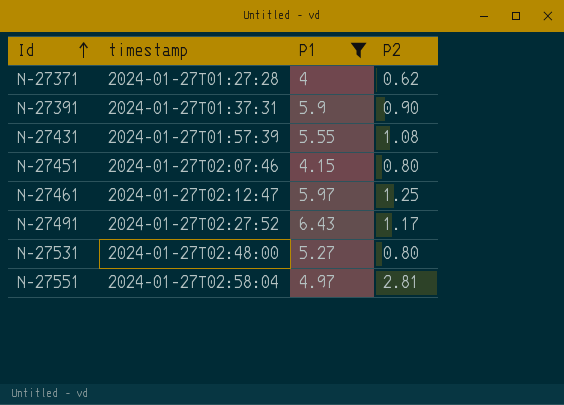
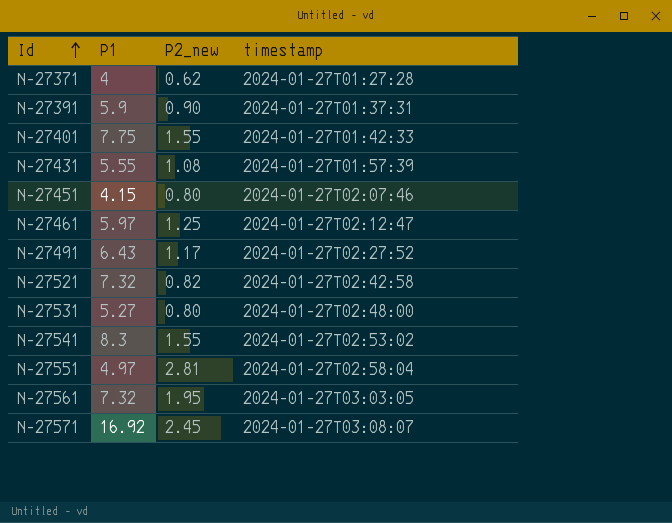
filter: P1 <= 6.43 -> none
column name: P2 -> P2_new
column timestamp | position: 2 -> 4

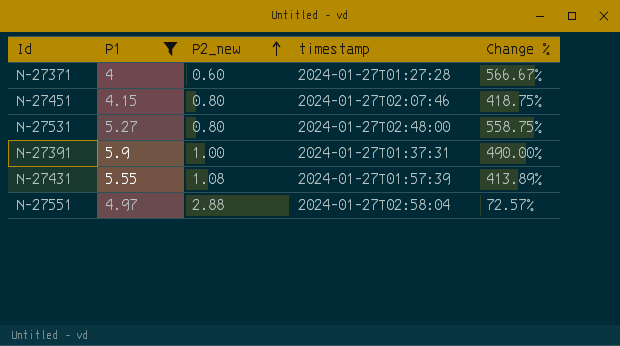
filter: none -> P1 <= 5.9
row order: Id ascending -> P2_new ascending
column Change % | formula: none -> ([P1] - [P2_new]) / [P2_new]
N-27371 | P2_new: 0.62 -> 0.60
N-27391 | P2_new: 0.90 -> 1.00
N-27551 | P2_new: 2.81 -> 2.88

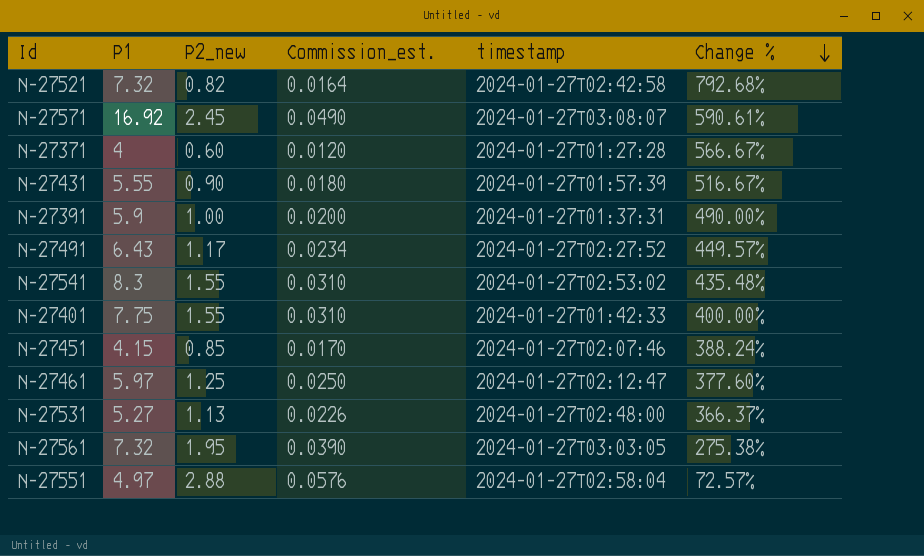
filter: P1 <= 5.9 -> none
row order: P2_new ascending -> Change % descending
column Commission_est. | formula: none -> [P2_new] * 0.02
N-27431 | P2_new: 1.08 -> 0.90
N-27431 | Change %: 413.89% -> 516.67%
N-27451 | P2_new: 0.80 -> 0.85
N-27451 | Change %: 418.75% -> 388.24%
N-27531 | P2_new: 0.80 -> 1.13
N-27531 | Change %: 558.75% -> 366.37%

